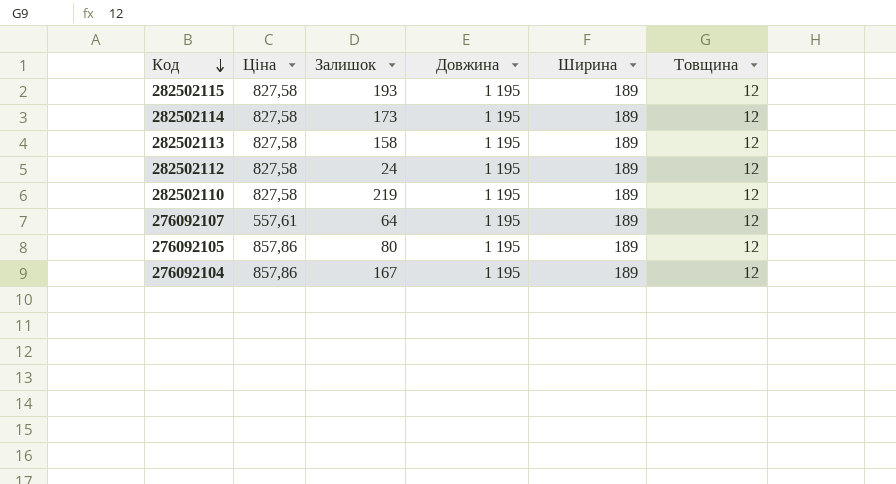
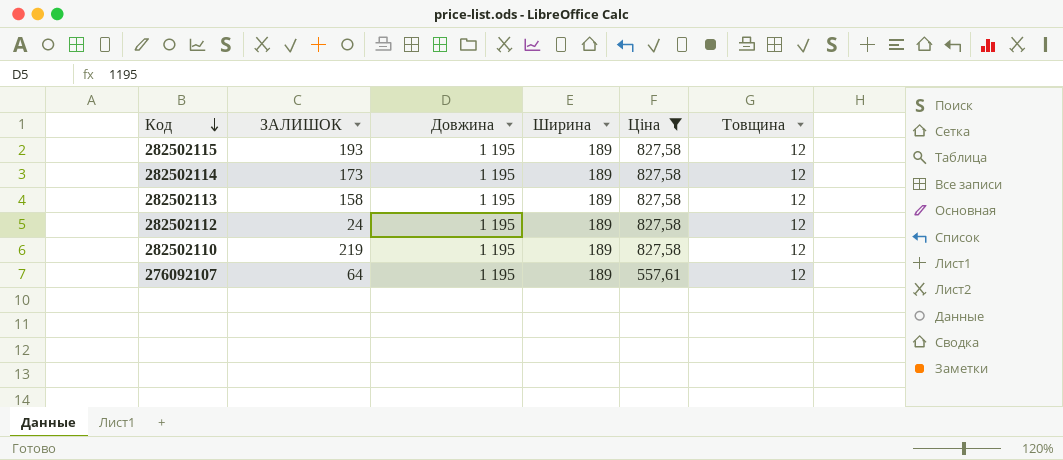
filter: none -> Ціна != 857,86
column name: Залишок -> ЗАЛИШОК
column Ціна | position: 2 -> 5

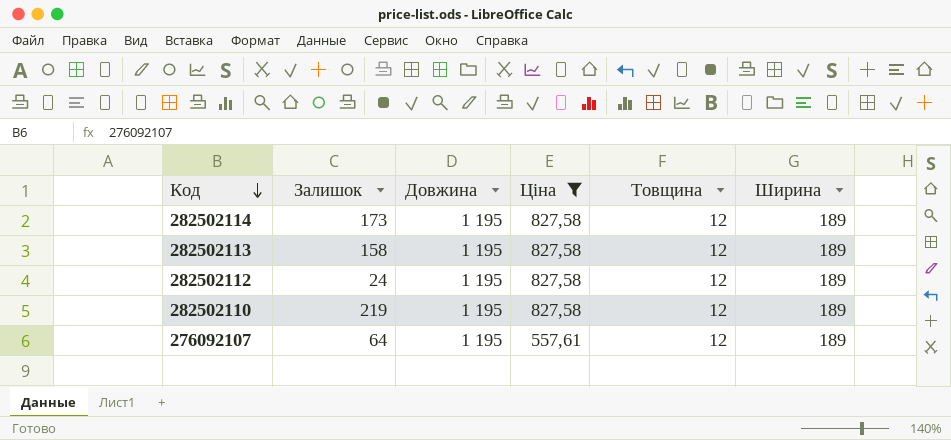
column name: ЗАЛИШОК -> Залишок
column Ширина | position: 4 -> 6
row 282502115: 193 | 1 195 | 189 | 827,58 | 12 -> none

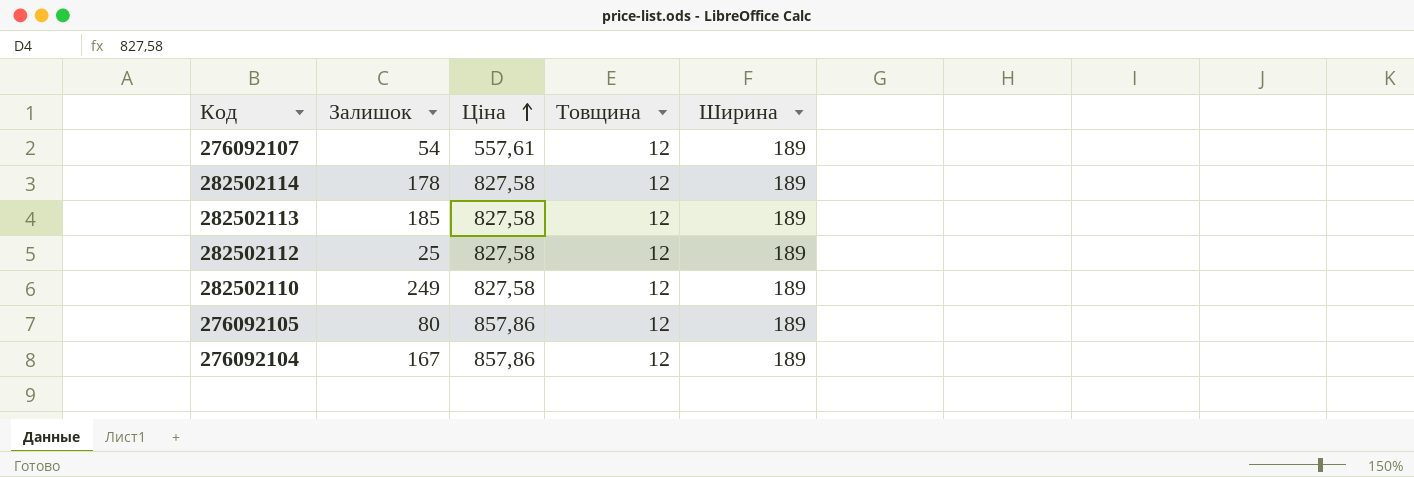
filter: Ціна != 857,86 -> none
row order: Код descending -> Ціна ascending
column Довжина | position: 3 -> none
276092107 | Залишок: 64 -> 54
282502114 | Залишок: 173 -> 178
282502113 | Залишок: 158 -> 185
282502112 | Залишок: 24 -> 25
282502110 | Залишок: 219 -> 249

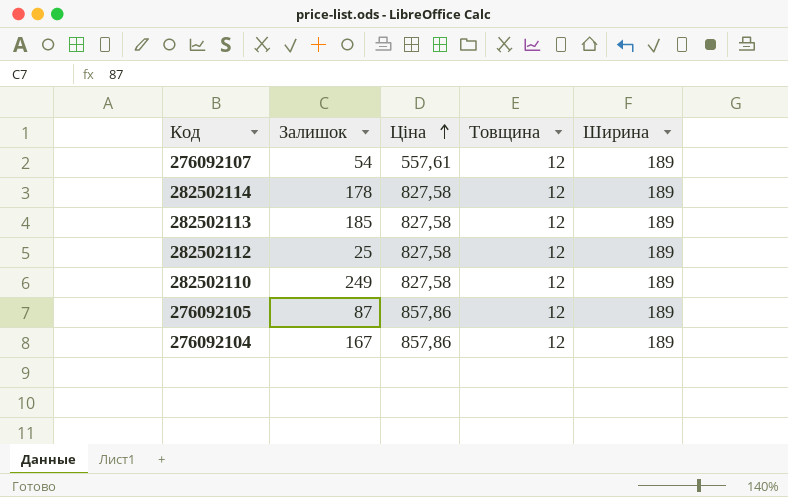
276092105 | Залишок: 80 -> 87

